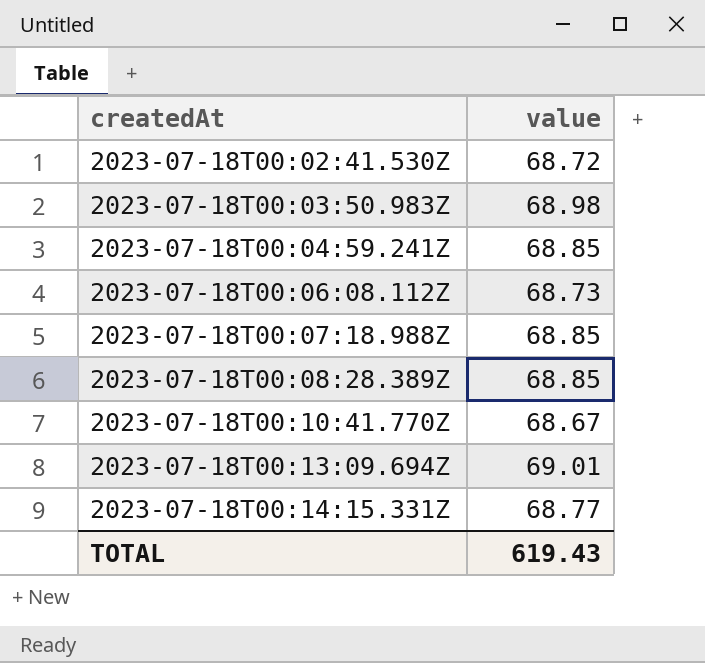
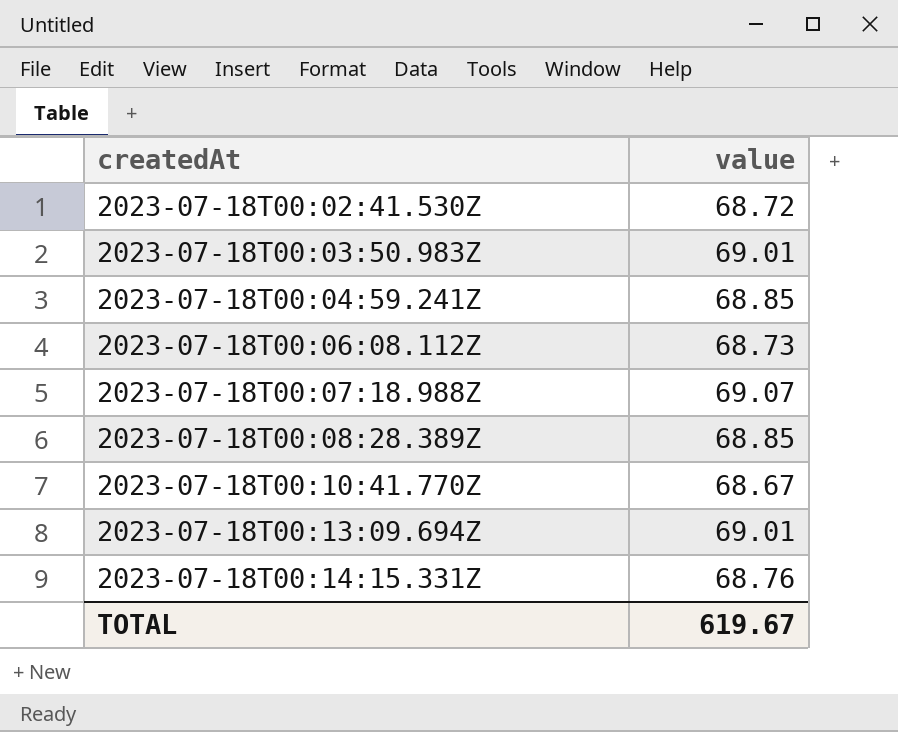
2023-07-18T00:03:50.983Z | value: 68.98 -> 69.01
2023-07-18T00:07:18.988Z | value: 68.85 -> 69.07
2023-07-18T00:14:15.331Z | value: 68.77 -> 68.76
TOTAL | value: 619.43 -> 619.67

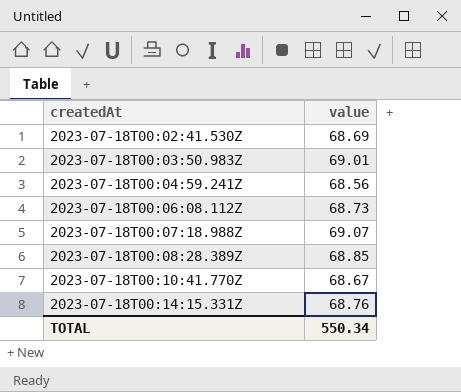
row 2023-07-18T00:13:09.694Z: 69.01 -> none
2023-07-18T00:02:41.530Z | value: 68.72 -> 68.69
2023-07-18T00:04:59.241Z | value: 68.85 -> 68.56
TOTAL | value: 619.67 -> 550.34

